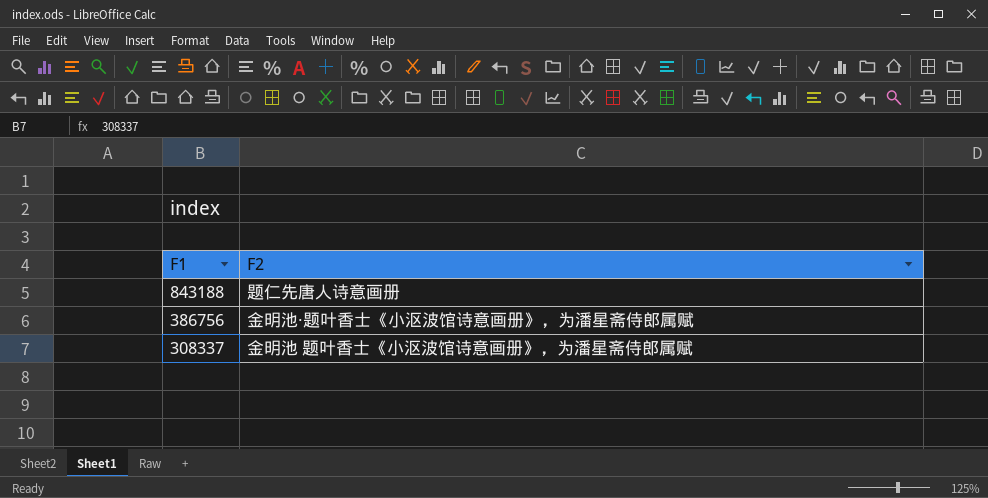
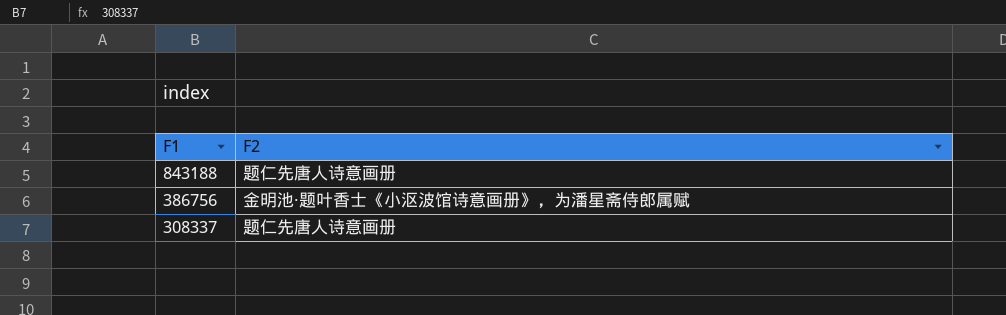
308337 | F2: 金明池 题叶香士《小沤波馆诗意画册》，为潘星斋侍郎属赋 -> 题仁先唐人诗意画册

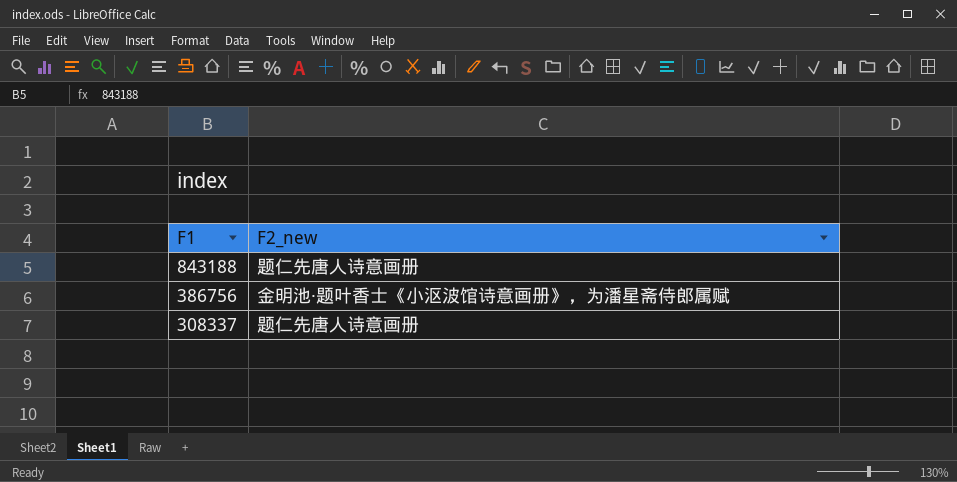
column name: F2 -> F2_new

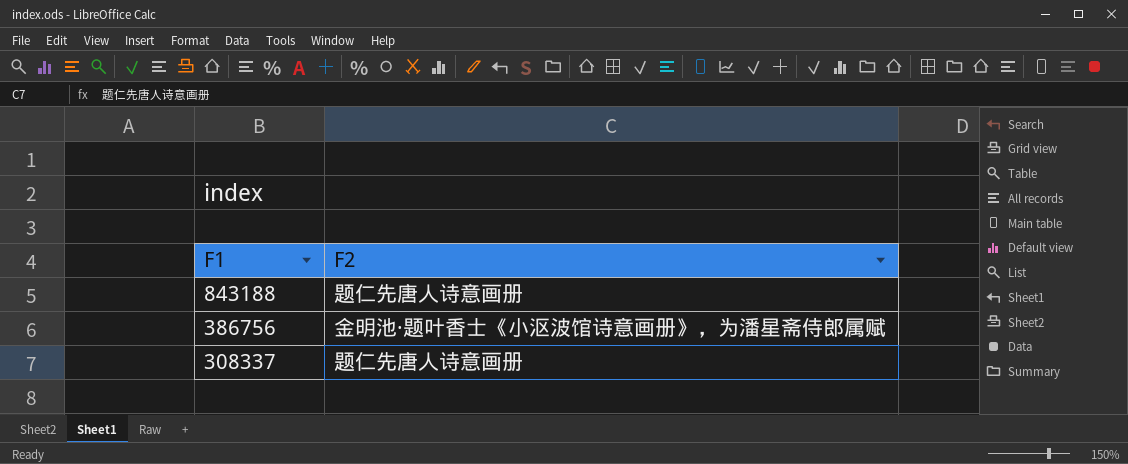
column name: F2_new -> F2

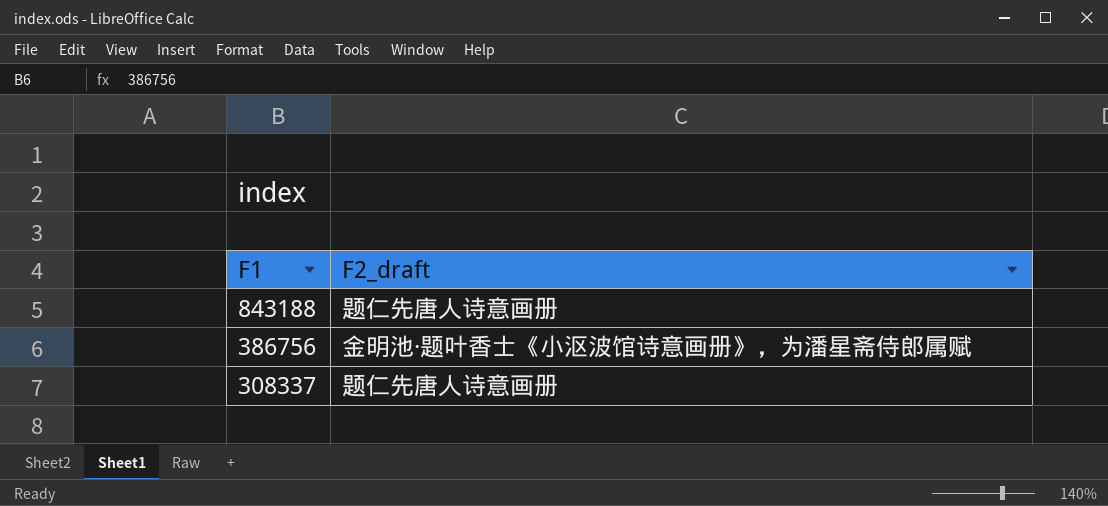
column name: F2 -> F2_draft

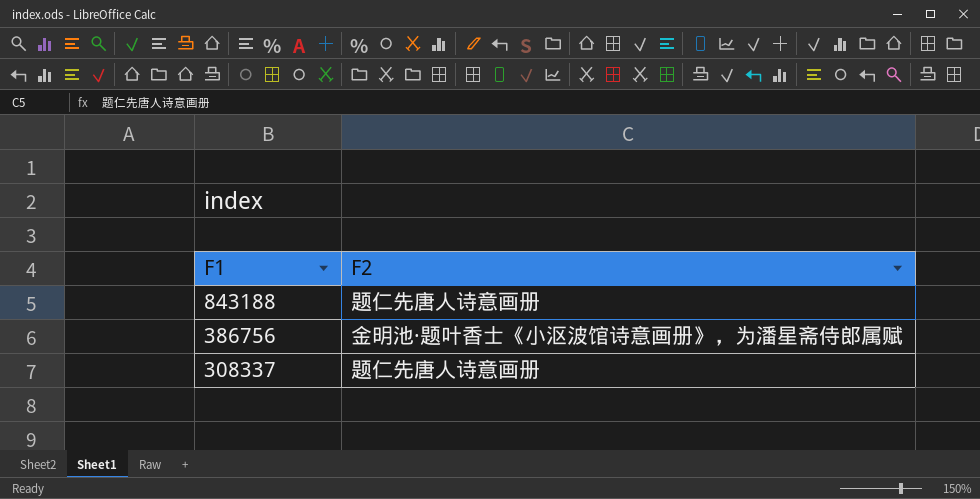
column name: F2_draft -> F2

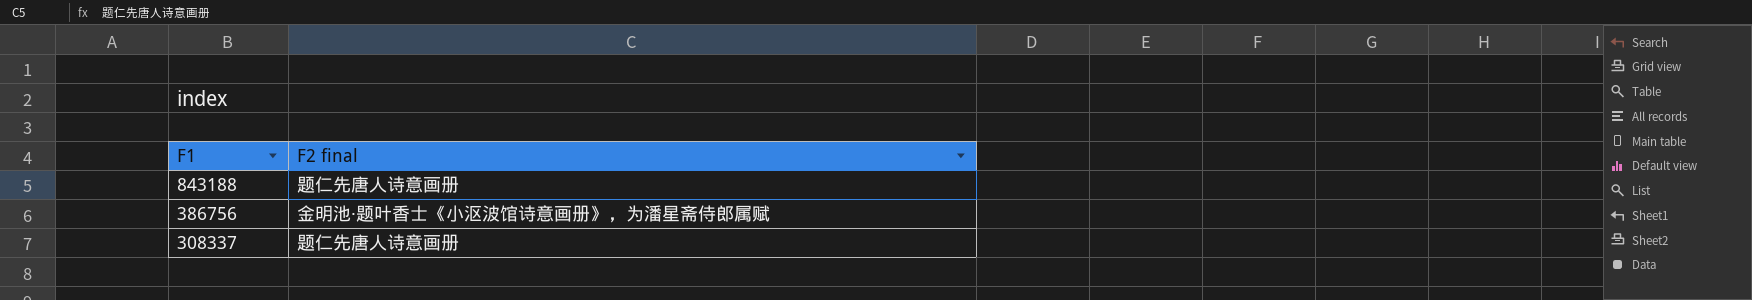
column name: F2 -> F2 final

